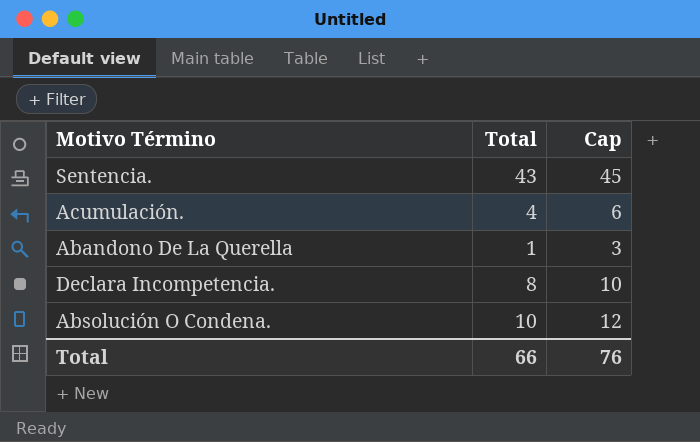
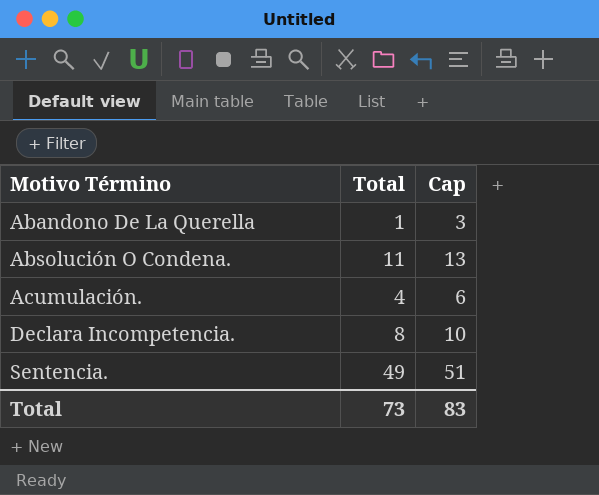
row order: none -> Motivo Término ascending
Absolución O Condena. | Total: 10 -> 11
Absolución O Condena. | Cap: 12 -> 13
Sentencia. | Total: 43 -> 49
Sentencia. | Cap: 45 -> 51
Total | Total: 66 -> 73
Total | Cap: 76 -> 83

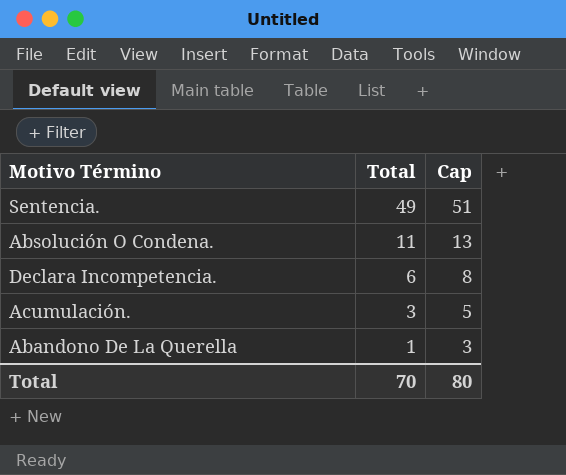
row order: Motivo Término ascending -> Total descending
Declara Incompetencia. | Total: 8 -> 6
Declara Incompetencia. | Cap: 10 -> 8
Acumulación. | Total: 4 -> 3
Acumulación. | Cap: 6 -> 5
Total | Total: 73 -> 70
Total | Cap: 83 -> 80

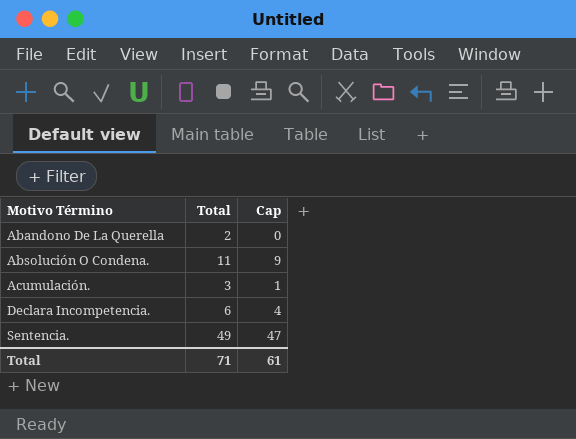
row order: Total descending -> Motivo Término ascending
column Cap | formula: [Total] + 2 -> [Total] - 2
Abandono De La Querella | Total: 1 -> 2
Total | Total: 70 -> 71
Total | Cap: 80 -> 61

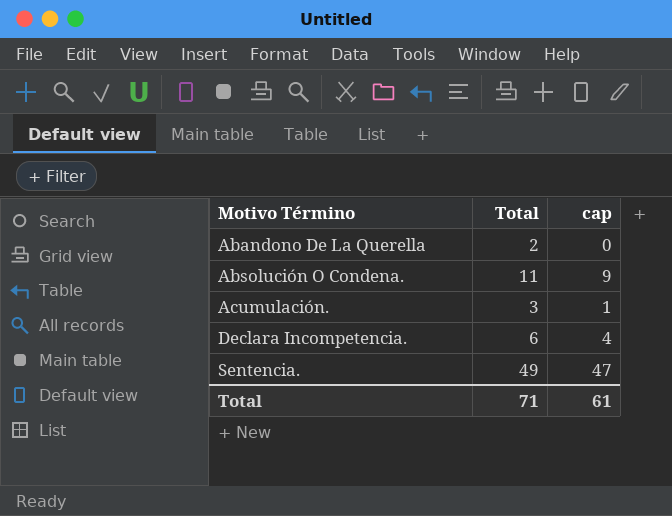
column name: Cap -> cap

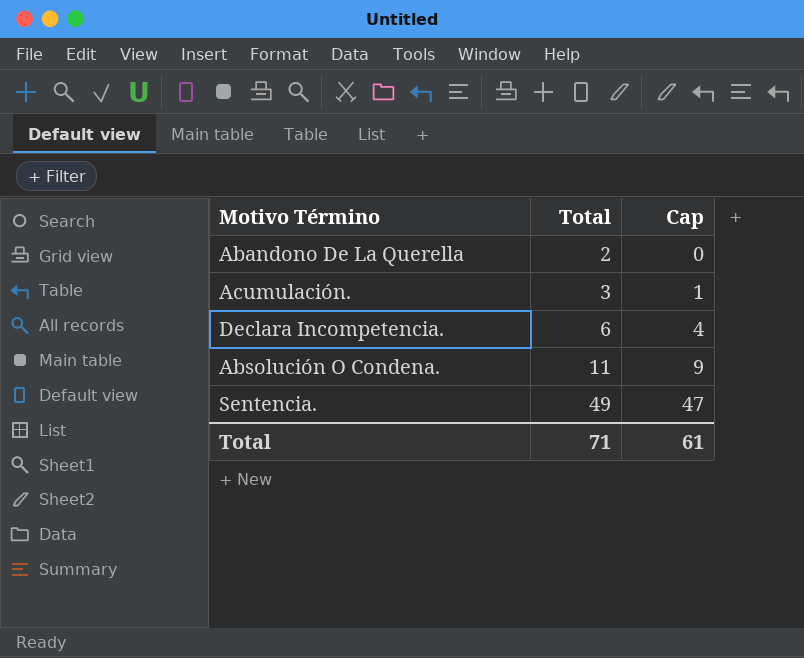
row order: Motivo Término ascending -> Total ascending
column name: cap -> Cap

